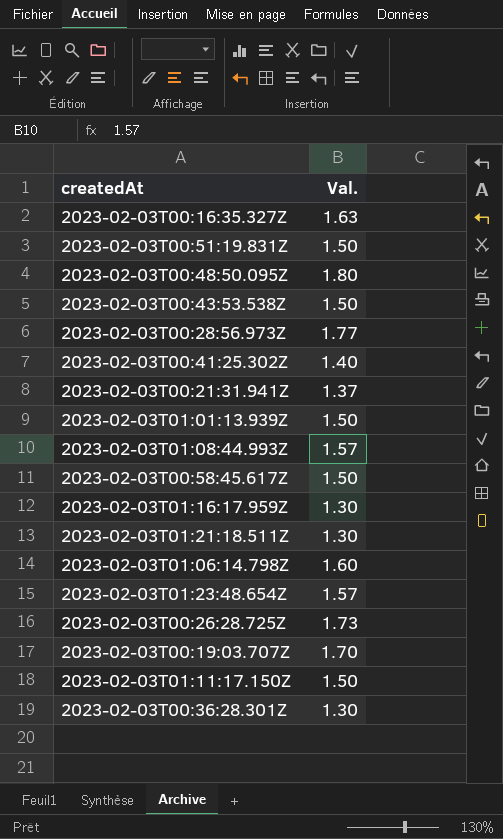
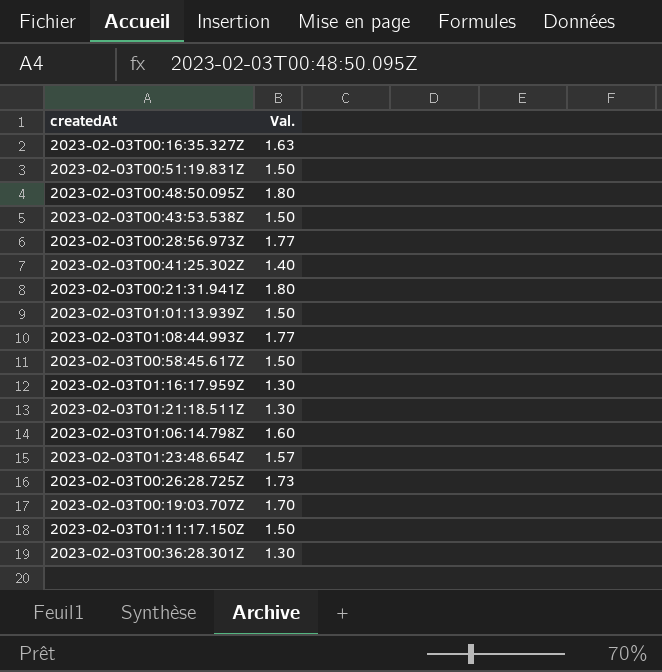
2023-02-03T00:21:31.941Z | Val.: 1.37 -> 1.80
2023-02-03T01:08:44.993Z | Val.: 1.57 -> 1.77

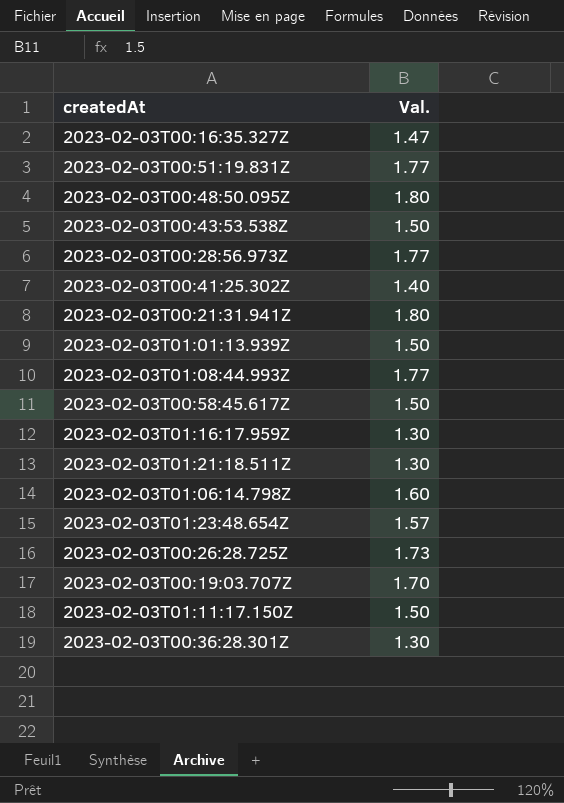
2023-02-03T00:16:35.327Z | Val.: 1.63 -> 1.47
2023-02-03T00:51:19.831Z | Val.: 1.50 -> 1.77

